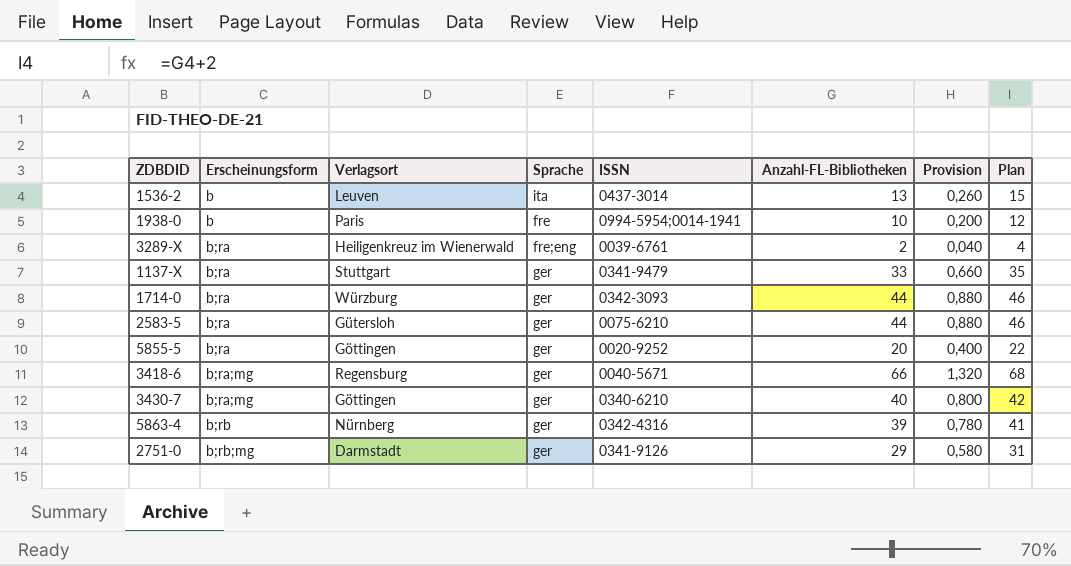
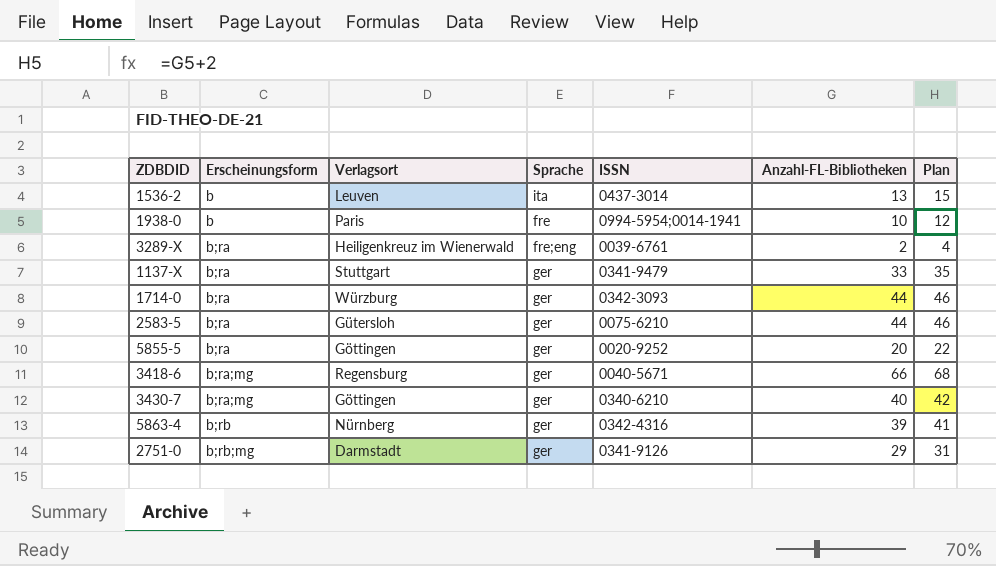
column Provision | formula: [Anzahl-FL-Bibliotheken] * 0,02 -> none

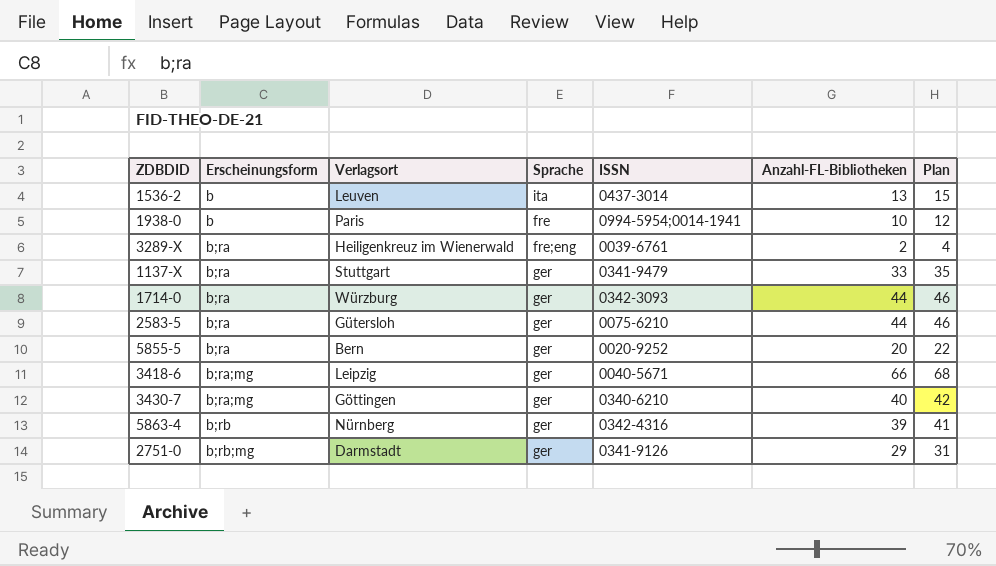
5855-5 | Verlagsort: Göttingen -> Bern
3418-6 | Verlagsort: Regensburg -> Leipzig

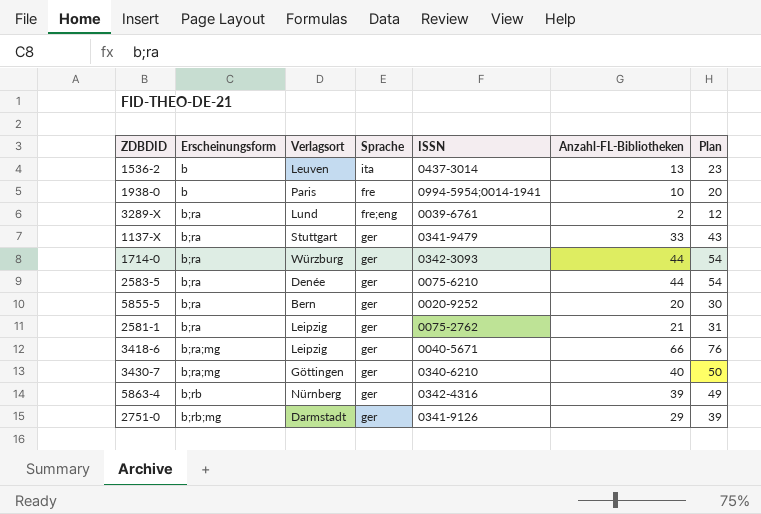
column Plan | formula: [Anzahl-FL-Bibliotheken] + 2 -> [Anzahl-FL-Bibliotheken] + 10
3289-X | Verlagsort: Heiligenkreuz im Wienerwald -> Lund
2583-5 | Verlagsort: Gütersloh -> Denée
row 2581-1: none -> b;ra | Leipzig | ger | 0075-2762 | 21 | 31

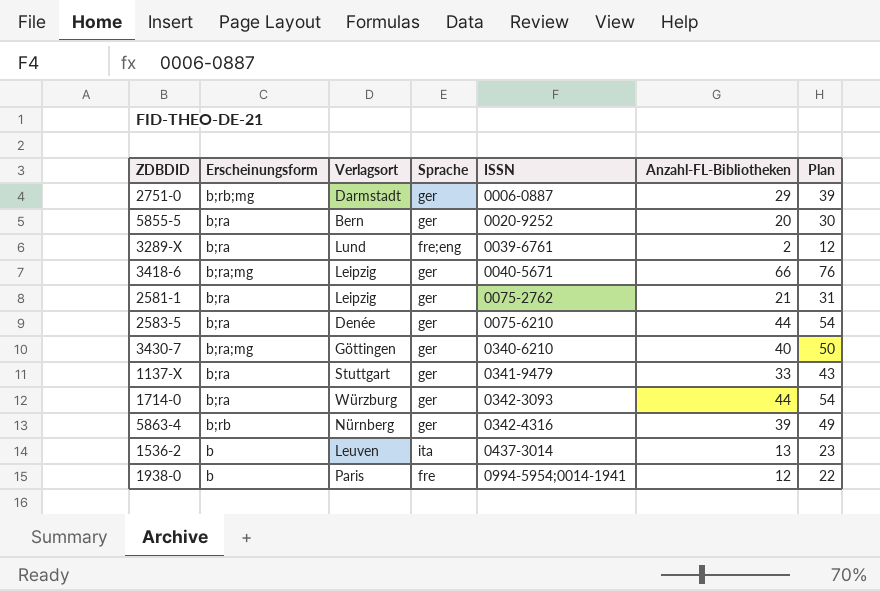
row order: Erscheinungsform ascending -> ISSN ascending
2751-0 | ISSN: 0341-9126 -> 0006-0887
1938-0 | Anzahl-FL-Bibliotheken: 10 -> 12
1938-0 | Plan: 20 -> 22

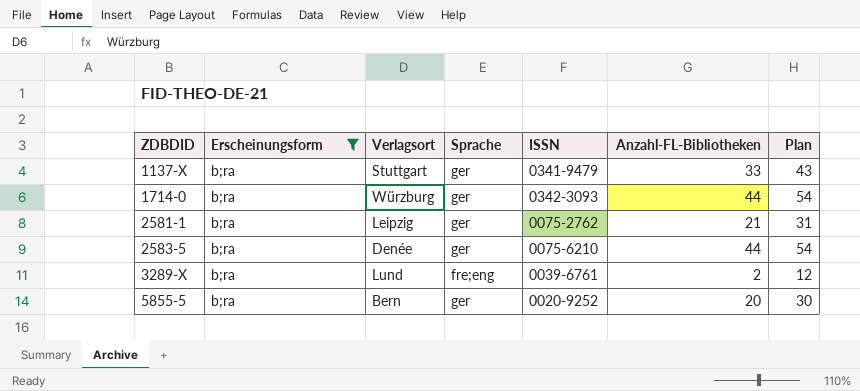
filter: none -> Erscheinungsform = b;ra
row order: ISSN ascending -> ZDBDID ascending

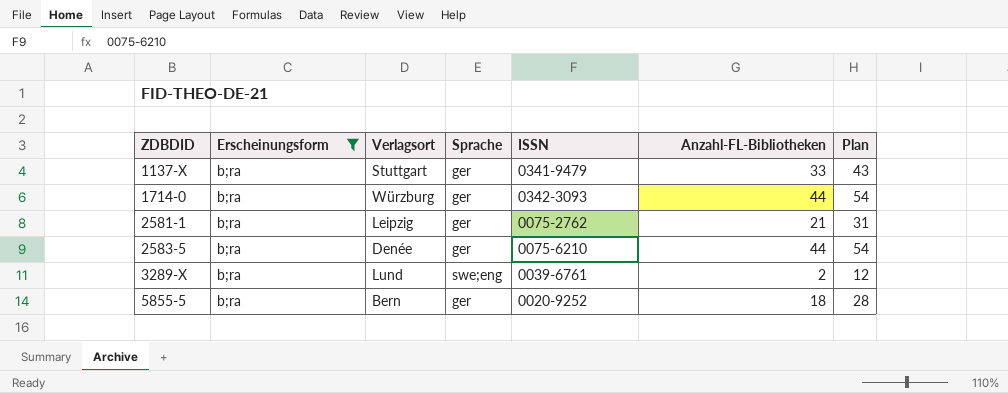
3289-X | Sprache: fre;eng -> swe;eng
5855-5 | Anzahl-FL-Bibliotheken: 20 -> 18
5855-5 | Plan: 30 -> 28

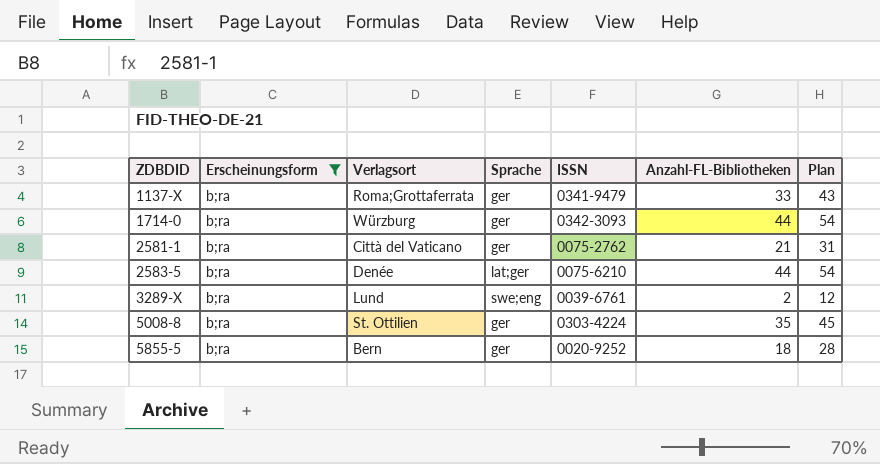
1137-X | Verlagsort: Stuttgart -> Roma;Grottaferrata
2581-1 | Verlagsort: Leipzig -> Città del Vaticano
2583-5 | Sprache: ger -> lat;ger
row 5008-8: none -> b;ra | St. Ottilien | ger | 0303-4224 | 35 | 45

